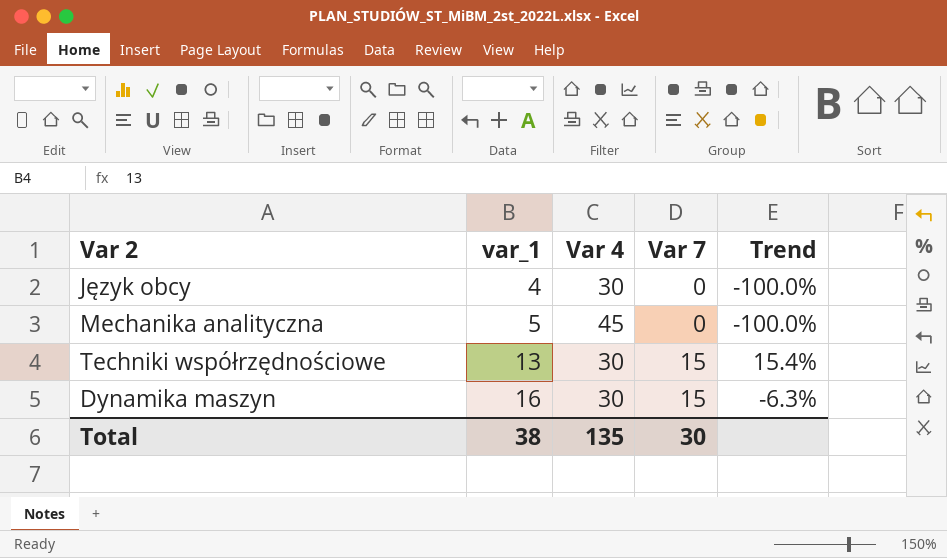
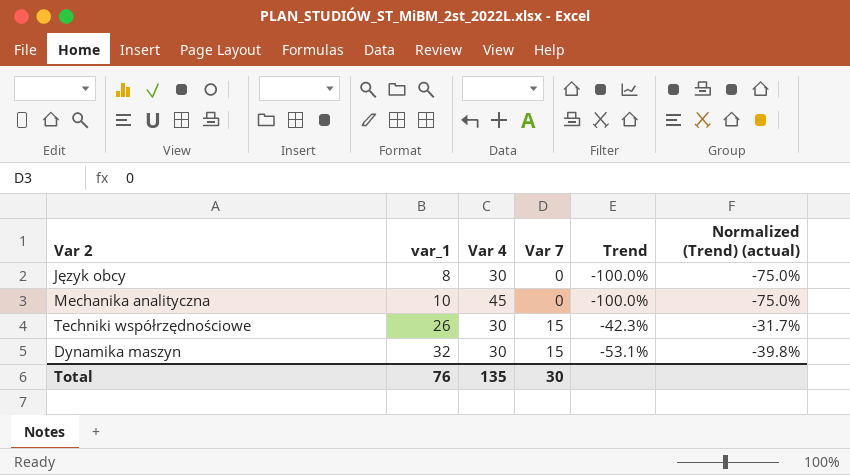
column Normalized (Trend) (actual) | formula: none -> [Trend] * 0.75
Język obcy | var_1: 4 -> 8
Mechanika analityczna | var_1: 5 -> 10
Techniki współrzędnościowe | var_1: 13 -> 26
Techniki współrzędnościowe | Trend: 15.4% -> -42.3%
Dynamika maszyn | var_1: 16 -> 32
Dynamika maszyn | Trend: -6.3% -> -53.1%
Total | var_1: 38 -> 76

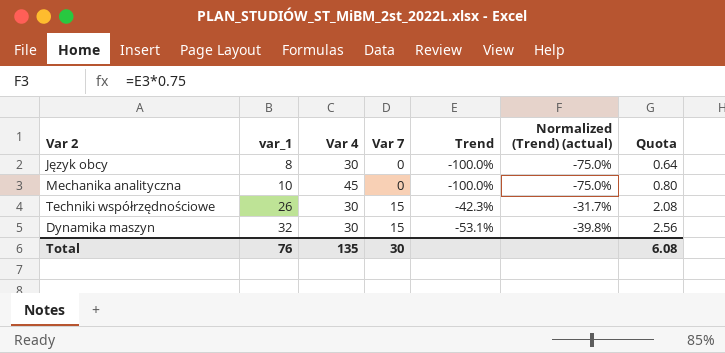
column Quota | formula: none -> [var_1] * 0.08

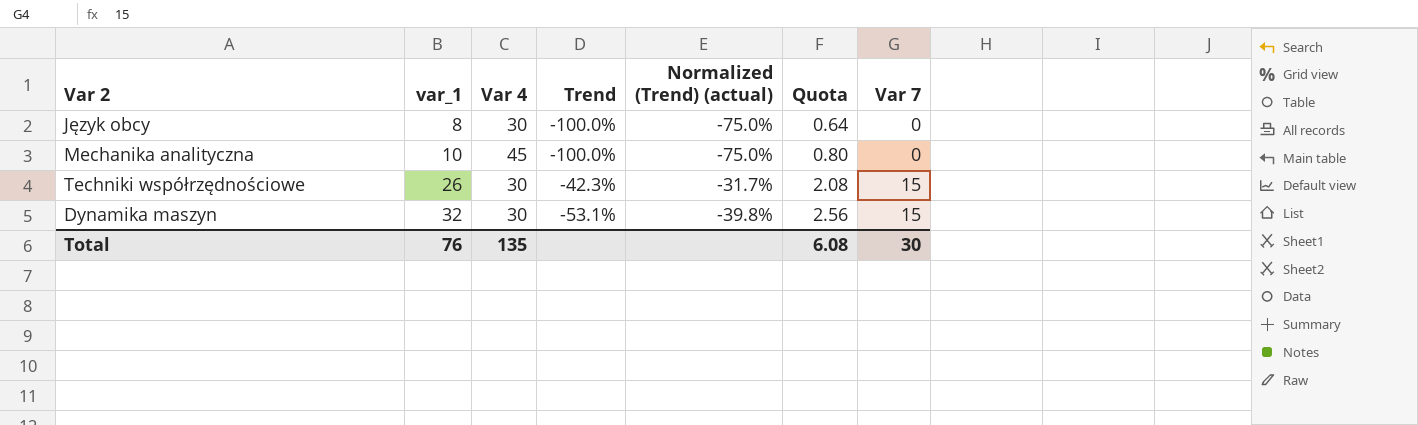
column Var 7 | position: 4 -> 7

